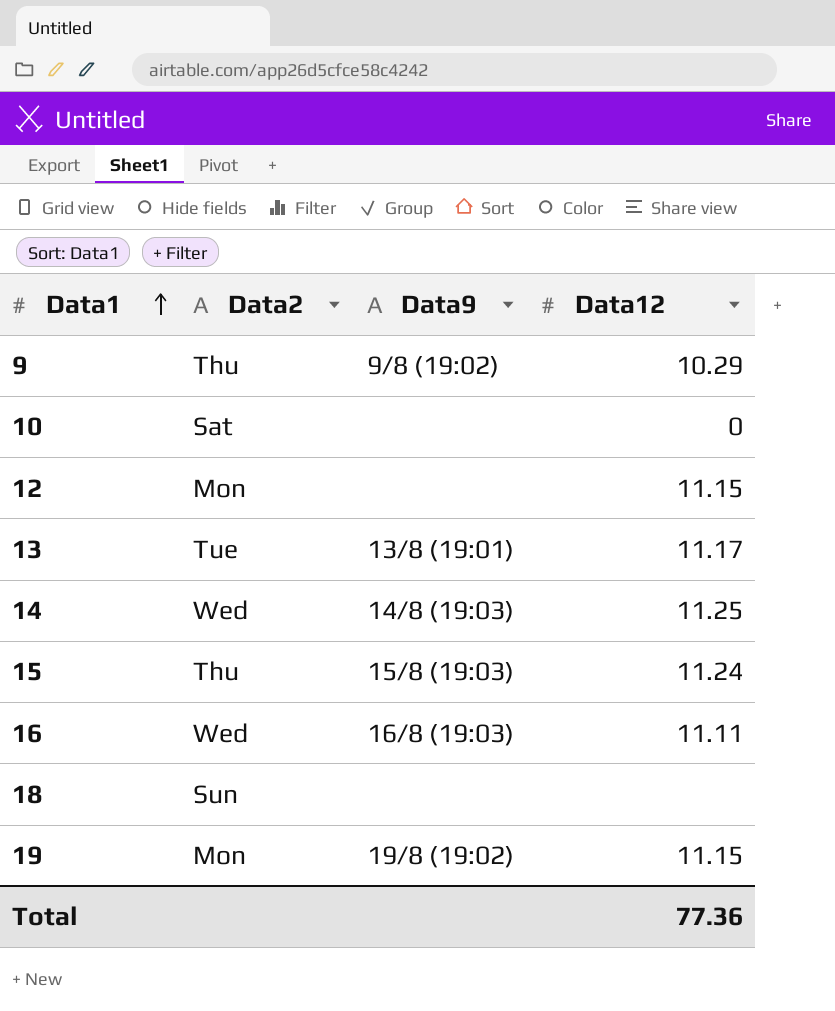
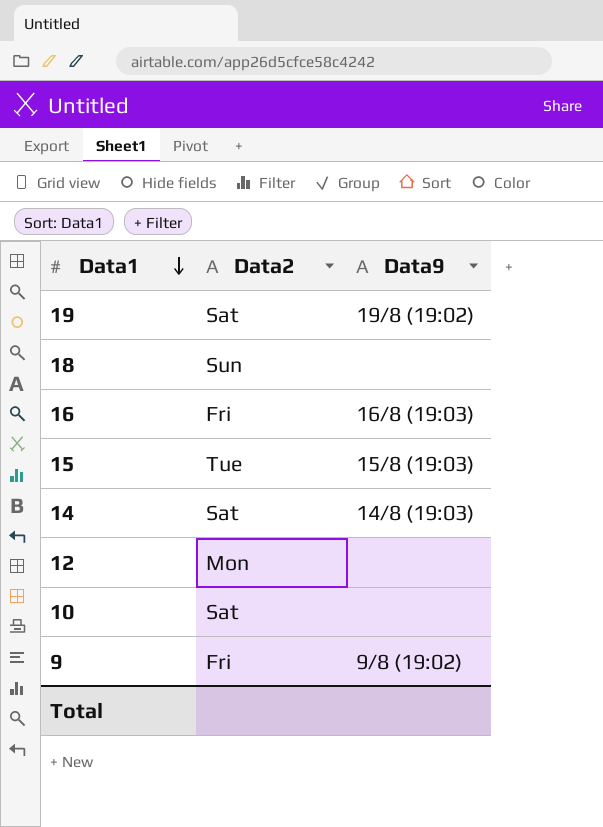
row order: Data1 ascending -> Data1 descending
column Data12 | position: 4 -> none
row 13: Tue | 13/8 (19:01) | 11.17 -> none
19 | Data2: Mon -> Sat
16 | Data2: Wed -> Fri
15 | Data2: Thu -> Tue
14 | Data2: Wed -> Sat
9 | Data2: Thu -> Fri

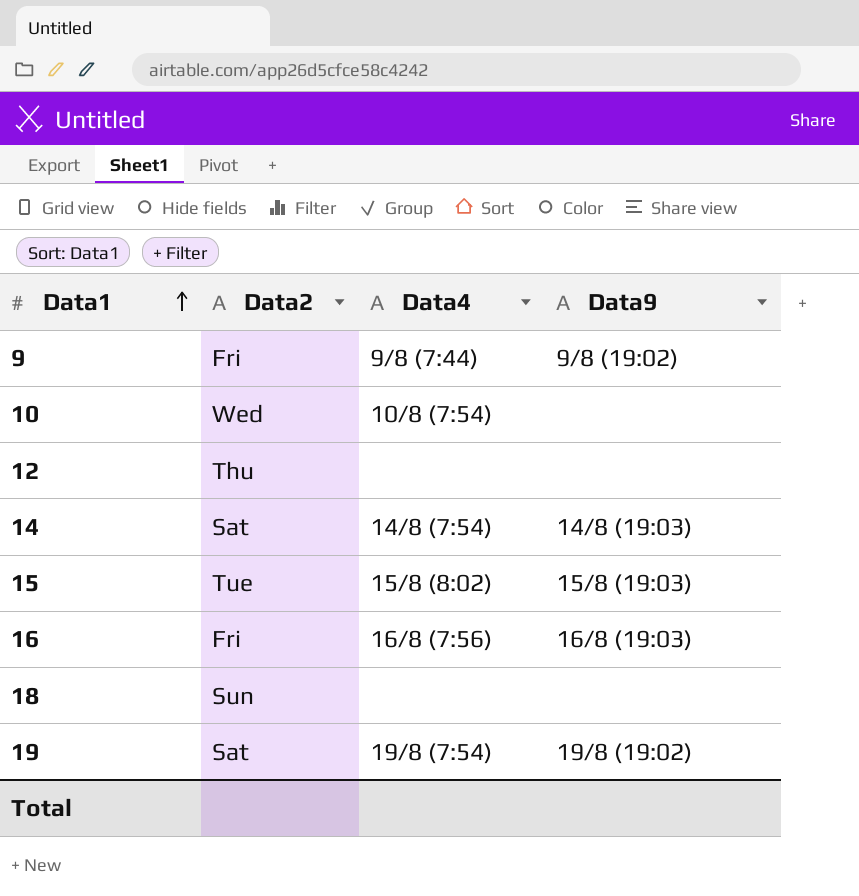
row order: Data1 descending -> Data1 ascending
column Data4 | position: none -> 3
10 | Data2: Sat -> Wed
12 | Data2: Mon -> Thu

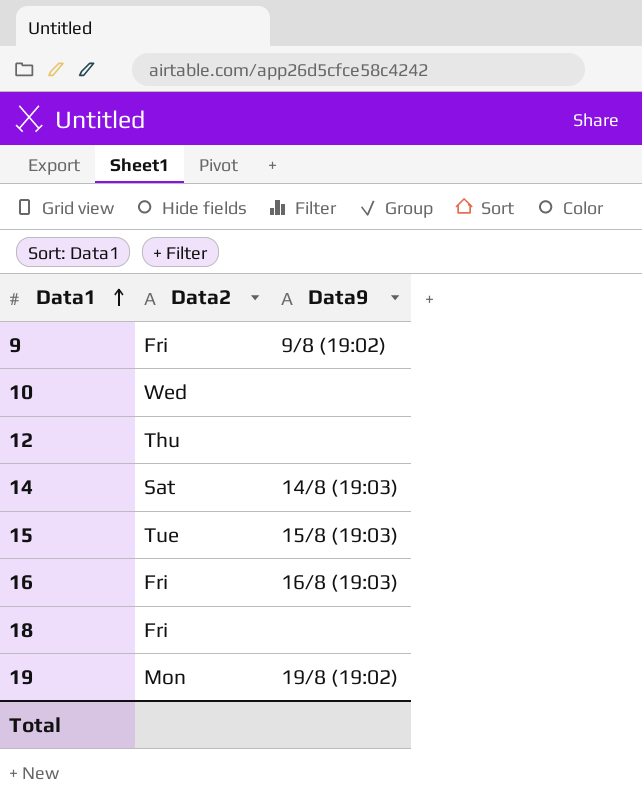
column Data4 | position: 3 -> none
18 | Data2: Sun -> Fri
19 | Data2: Sat -> Mon

